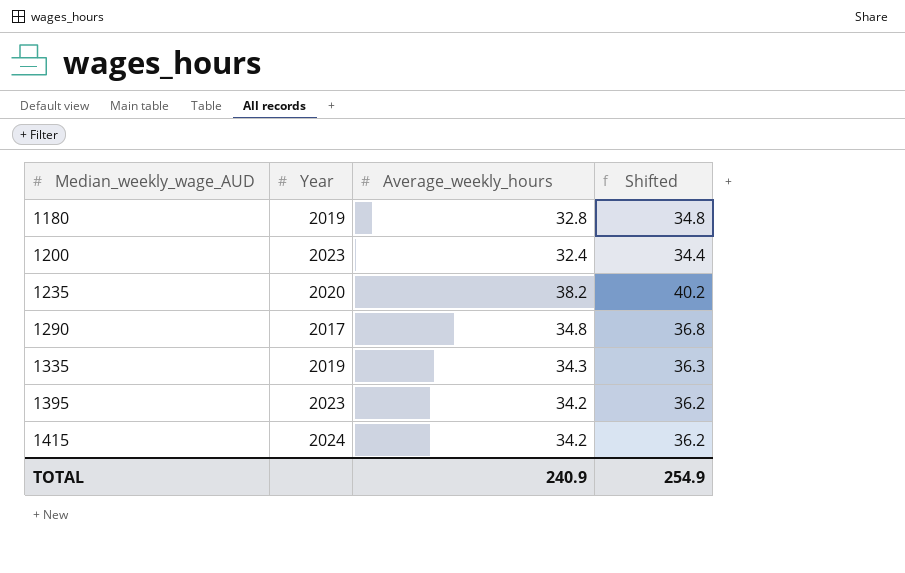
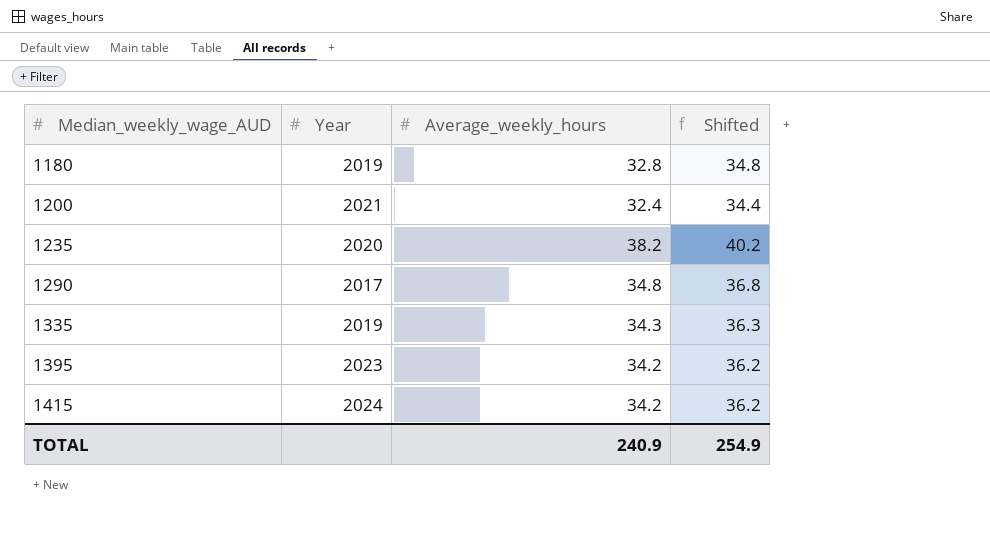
1200 | Year: 2023 -> 2021

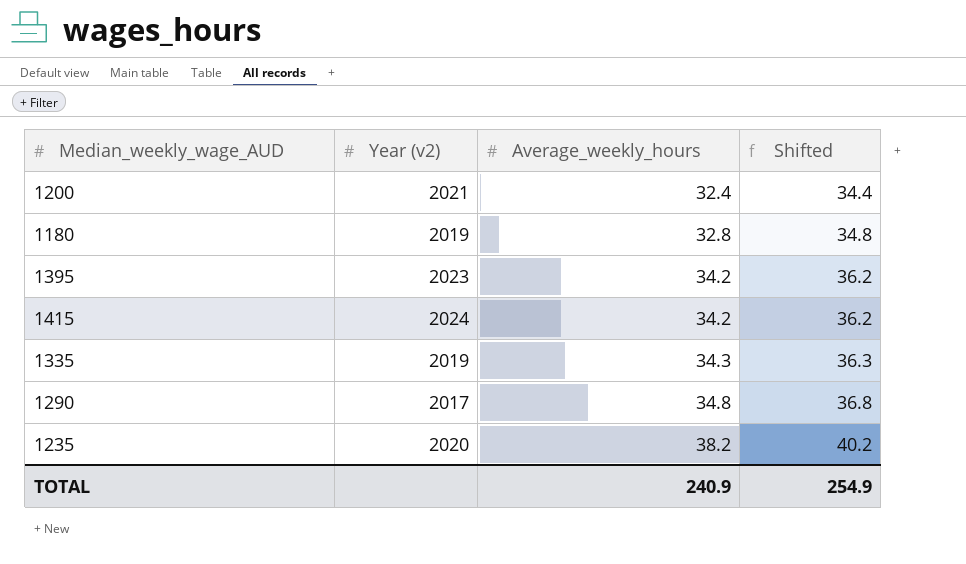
row order: Median_weekly_wage_AUD ascending -> Average_weekly_hours ascending
column name: Year -> Year (v2)

